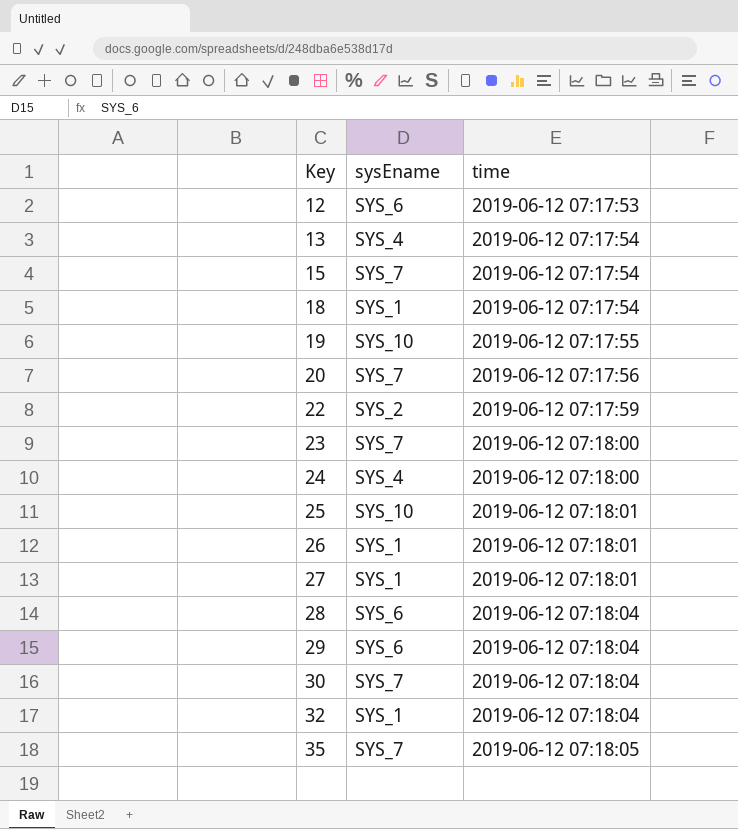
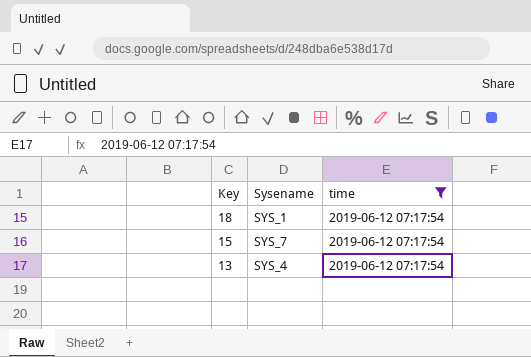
filter: none -> time = 2019-06-12 07:17:54
row order: Key ascending -> Key descending
column name: sysEname -> Sysename

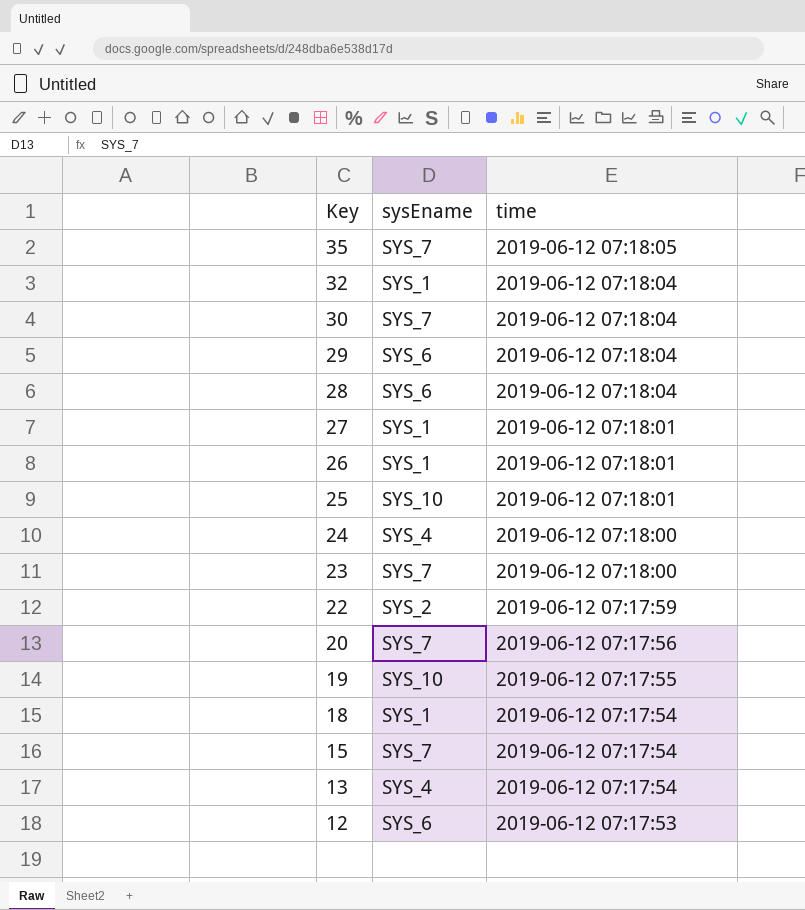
filter: time = 2019-06-12 07:17:54 -> none
column name: Sysename -> sysEname

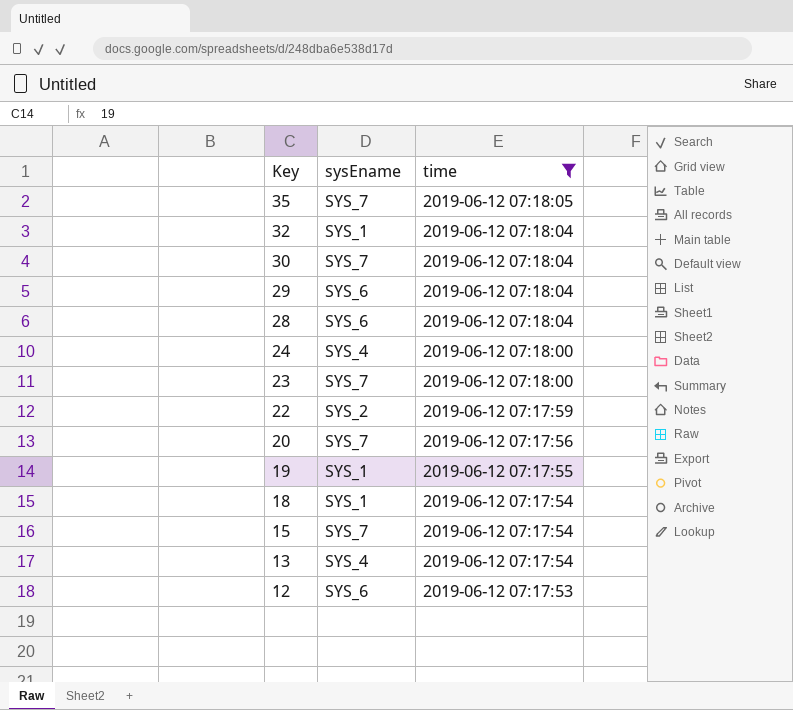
filter: none -> time != 2019-06-12 07:18:01
19 | sysEname: SYS_10 -> SYS_1

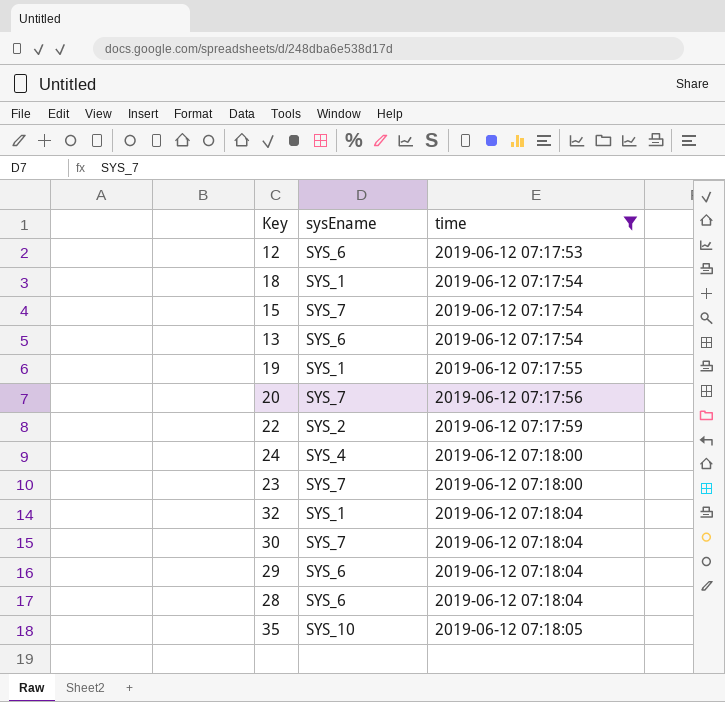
row order: Key descending -> time ascending
13 | sysEname: SYS_4 -> SYS_6
35 | sysEname: SYS_7 -> SYS_10

